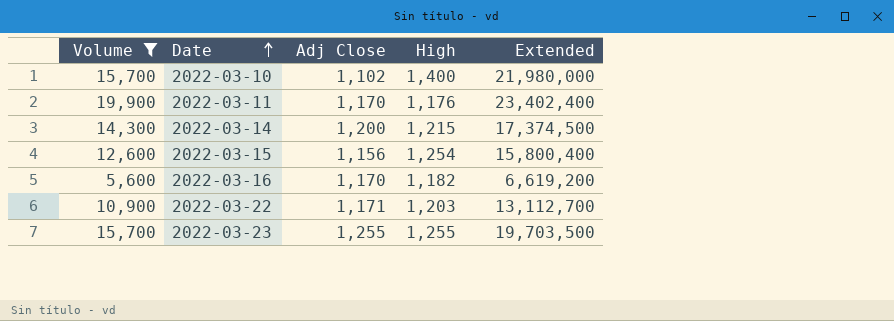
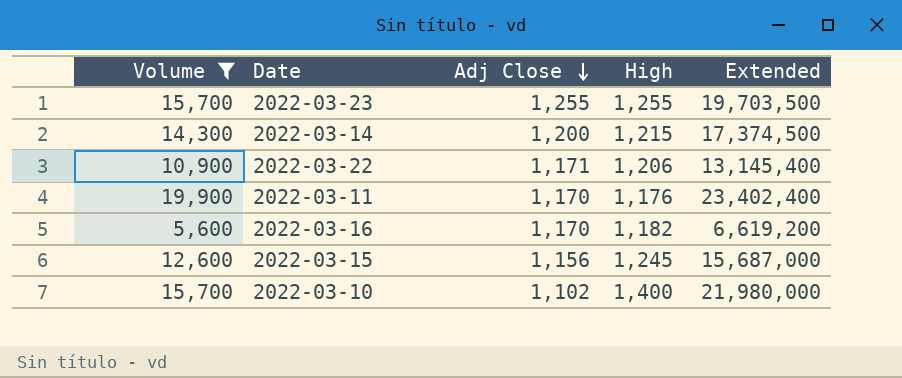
row order: Date ascending -> Adj Close descending
2022-03-22 | High: 1,203 -> 1,206
2022-03-22 | Extended: 13,112,700 -> 13,145,400
2022-03-15 | High: 1,254 -> 1,245
2022-03-15 | Extended: 15,800,400 -> 15,687,000

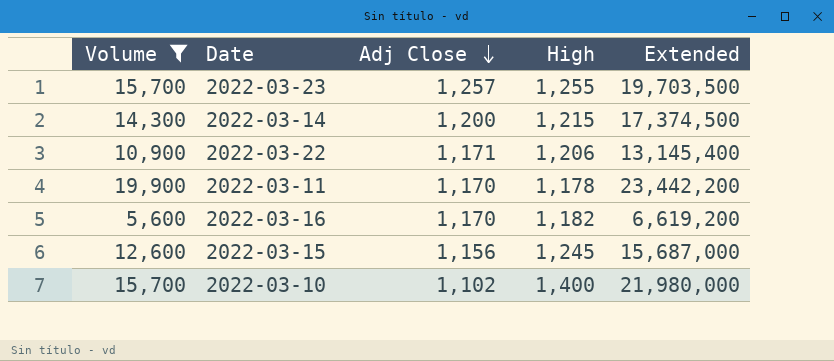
2022-03-23 | Adj Close: 1,255 -> 1,257
2022-03-11 | High: 1,176 -> 1,178
2022-03-11 | Extended: 23,402,400 -> 23,442,200

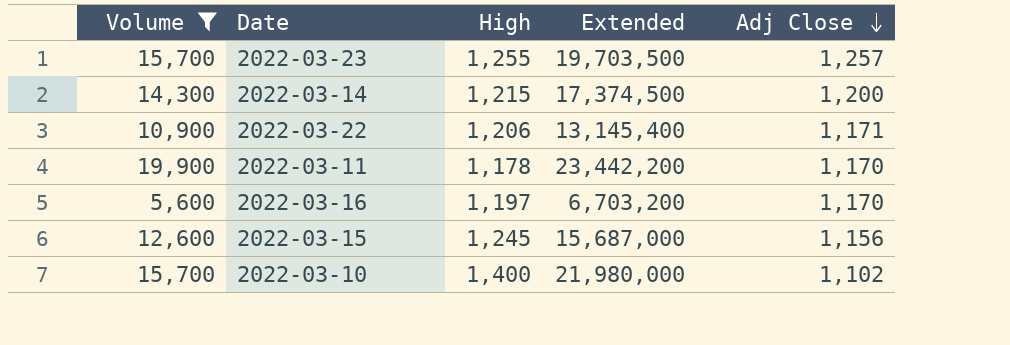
column Adj Close | position: 3 -> 5
2022-03-16 | High: 1,182 -> 1,197
2022-03-16 | Extended: 6,619,200 -> 6,703,200

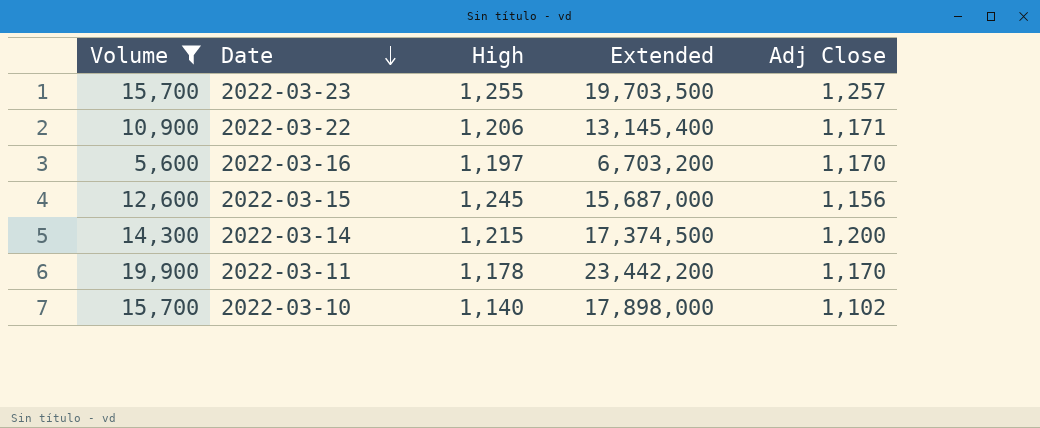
row order: Adj Close descending -> Date descending
2022-03-10 | High: 1,400 -> 1,140
2022-03-10 | Extended: 21,980,000 -> 17,898,000

